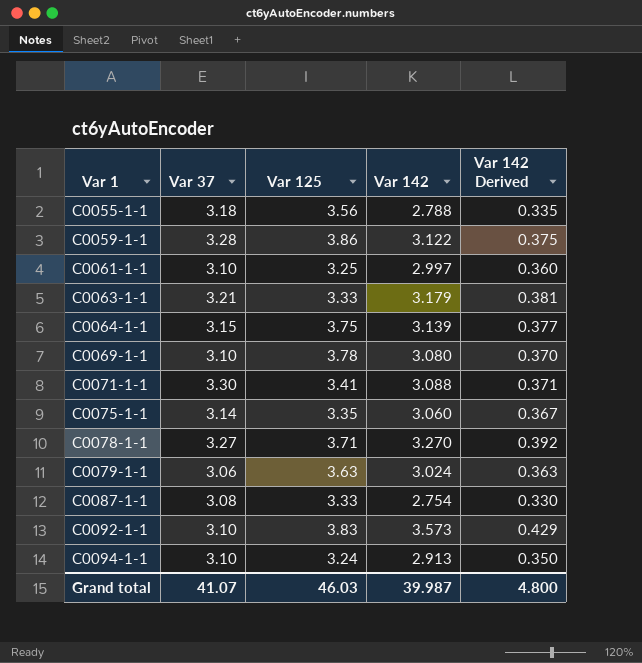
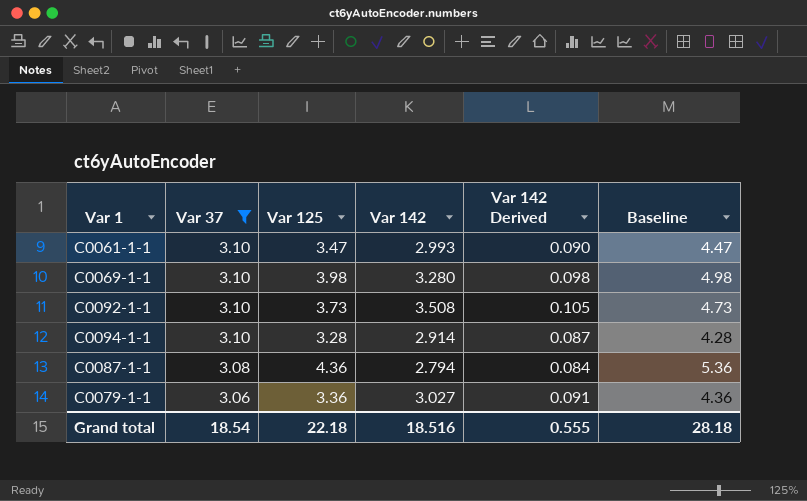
filter: none -> Var 37 <= 3.10
row order: Var 1 ascending -> Var 37 descending
column Var 142 Derived | formula: [Var 142] * 0.12 -> [Var 142] * 0.03
column Baseline | formula: none -> [Var 125] + 1
C0061-1-1 | Var 125: 3.25 -> 3.47
C0061-1-1 | Var 142: 2.997 -> 2.993
C0069-1-1 | Var 125: 3.78 -> 3.98
C0069-1-1 | Var 142: 3.080 -> 3.280
C0092-1-1 | Var 125: 3.83 -> 3.73
C0092-1-1 | Var 142: 3.573 -> 3.508
C0094-1-1 | Var 125: 3.24 -> 3.28
C0094-1-1 | Var 142: 2.913 -> 2.914
C0087-1-1 | Var 125: 3.33 -> 4.36
C0087-1-1 | Var 142: 2.754 -> 2.794
C0079-1-1 | Var 125: 3.63 -> 3.36
C0079-1-1 | Var 142: 3.024 -> 3.027
Grand total | Var 37: 41.07 -> 18.54
Grand total | Var 125: 46.03 -> 22.18
Grand total | Var 142: 39.987 -> 18.516
Grand total | Var 142 Derived: 4.800 -> 0.555

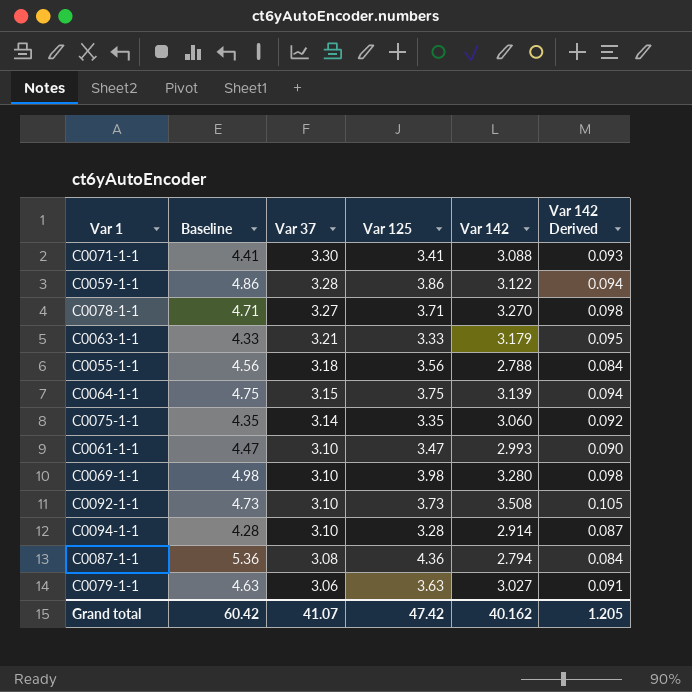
filter: Var 37 <= 3.10 -> none
column Baseline | position: 6 -> 2
C0079-1-1 | Baseline: 4.36 -> 4.63
C0079-1-1 | Var 125: 3.36 -> 3.63
Grand total | Baseline: 28.18 -> 60.42
Grand total | Var 37: 18.54 -> 41.07
Grand total | Var 125: 22.18 -> 47.42
Grand total | Var 142: 18.516 -> 40.162
Grand total | Var 142 Derived: 0.555 -> 1.205

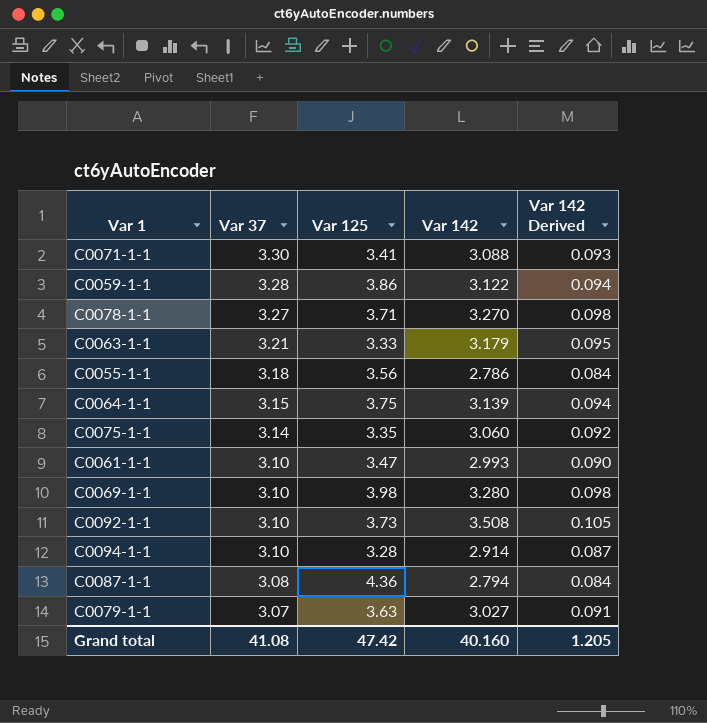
column Baseline | formula: [Var 125] + 1 -> none
C0055-1-1 | Var 142: 2.788 -> 2.786
C0079-1-1 | Var 37: 3.06 -> 3.07
Grand total | Var 37: 41.07 -> 41.08
Grand total | Var 142: 40.162 -> 40.160

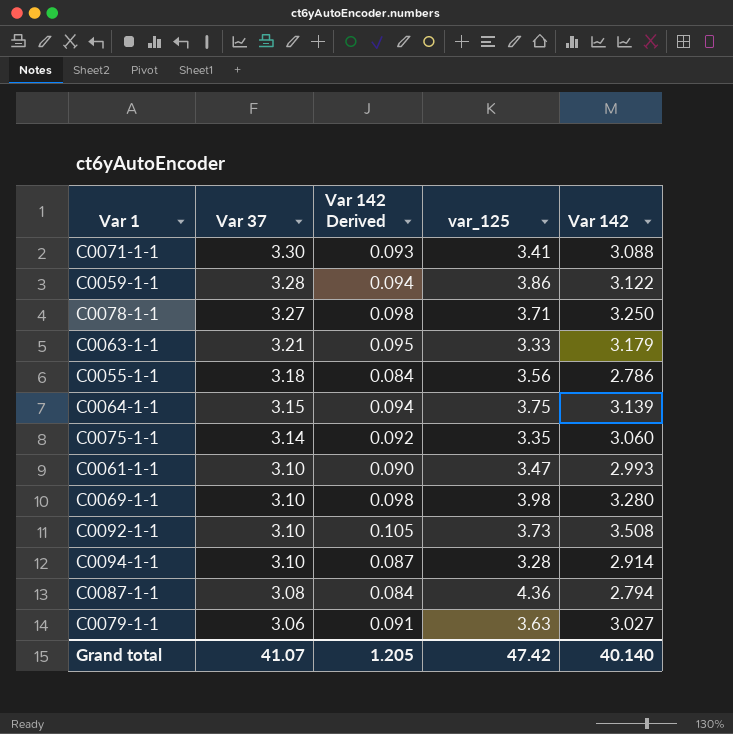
column Var 142 Derived | position: 5 -> 3
column name: Var 125 -> var_125
C0078-1-1 | Var 142: 3.270 -> 3.250
C0079-1-1 | Var 37: 3.07 -> 3.06
Grand total | Var 37: 41.08 -> 41.07
Grand total | Var 142: 40.160 -> 40.140

